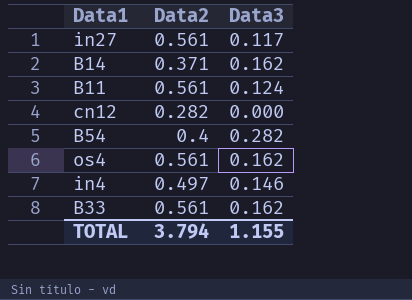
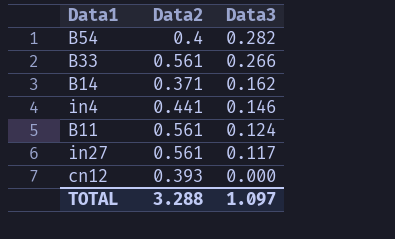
row order: none -> Data3 descending
row os4: 0.561 | 0.162 -> none
B33 | Data3: 0.162 -> 0.266
in4 | Data2: 0.497 -> 0.441
cn12 | Data2: 0.282 -> 0.393
TOTAL | Data2: 3.794 -> 3.288
TOTAL | Data3: 1.155 -> 1.097

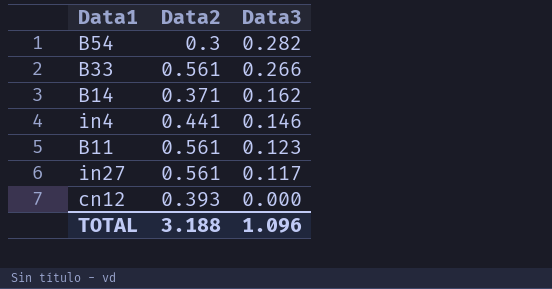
B54 | Data2: 0.4 -> 0.3
B11 | Data3: 0.124 -> 0.123
TOTAL | Data2: 3.288 -> 3.188
TOTAL | Data3: 1.097 -> 1.096

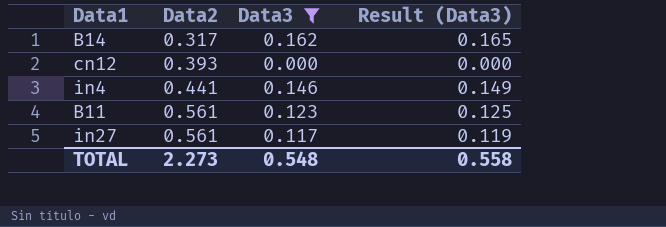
filter: none -> Data3 <= 0.162
row order: Data3 descending -> Data2 ascending
column Result (Data3) | formula: none -> [Data3] * 1.02
B14 | Data2: 0.371 -> 0.317
TOTAL | Data2: 3.188 -> 2.273
TOTAL | Data3: 1.096 -> 0.548

